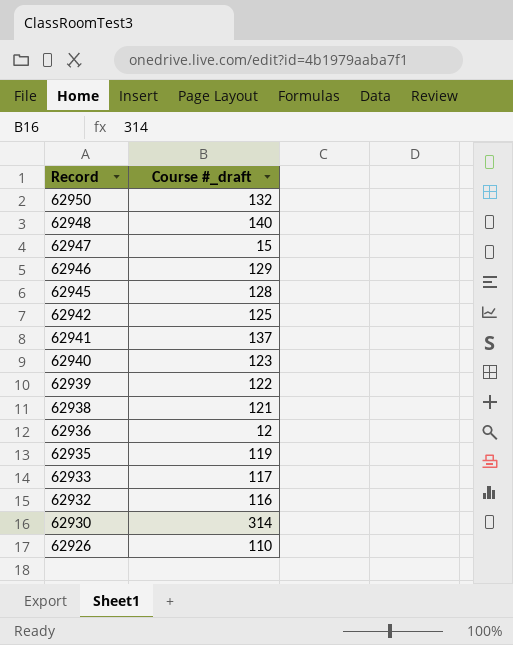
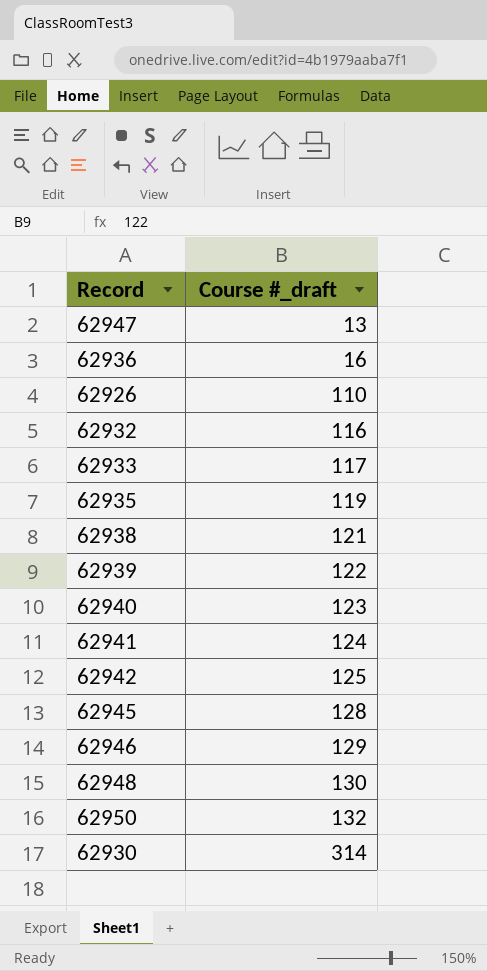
row order: Record descending -> Course #_draft ascending
62947 | Course #_draft: 15 -> 13
62936 | Course #_draft: 12 -> 16
62941 | Course #_draft: 137 -> 124
62948 | Course #_draft: 140 -> 130

